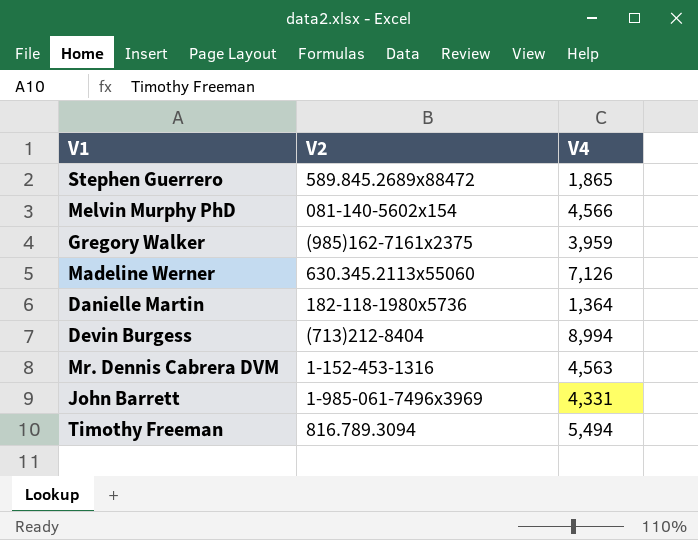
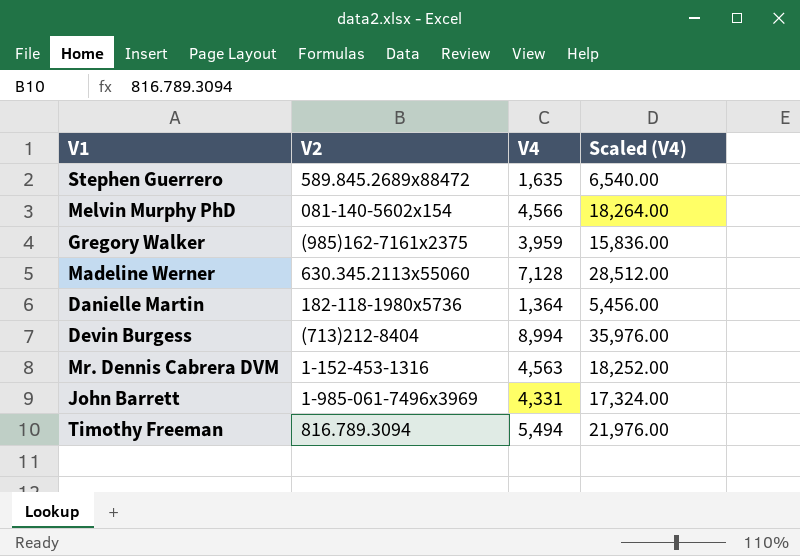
column Scaled (V4) | formula: none -> [V4] * 4
Stephen Guerrero | V4: 1,865 -> 1,635
Madeline Werner | V4: 7,126 -> 7,128

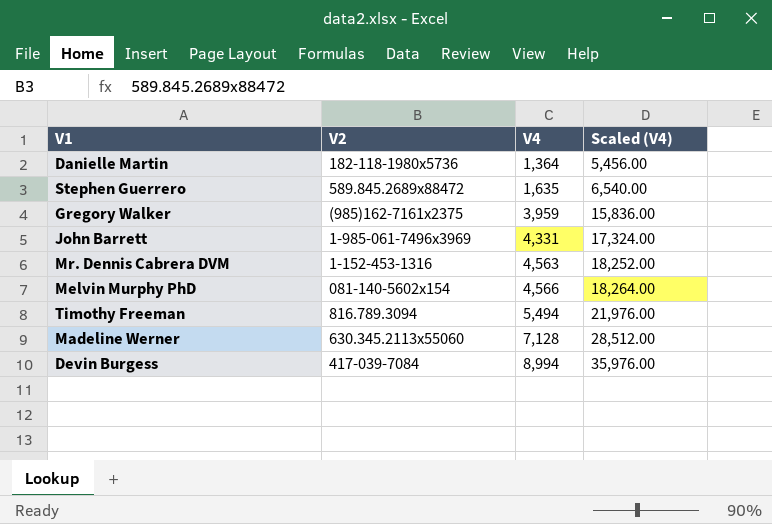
row order: none -> V4 ascending
Devin Burgess | V2: (713)212-8404 -> 417-039-7084

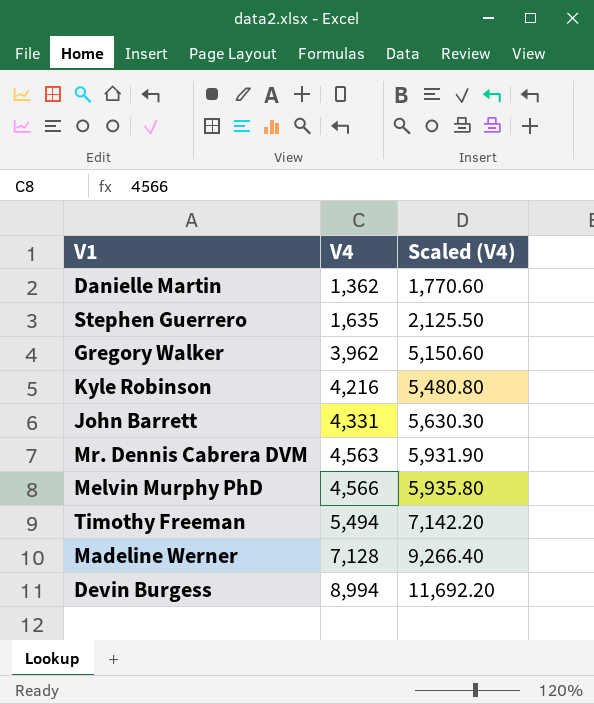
column V2 | position: 2 -> none
column Scaled (V4) | formula: [V4] * 4 -> [V4] * 1.3
Danielle Martin | V4: 1,364 -> 1,362
Gregory Walker | V4: 3,959 -> 3,962
row Kyle Robinson: none -> 4,216 | 5,480.80

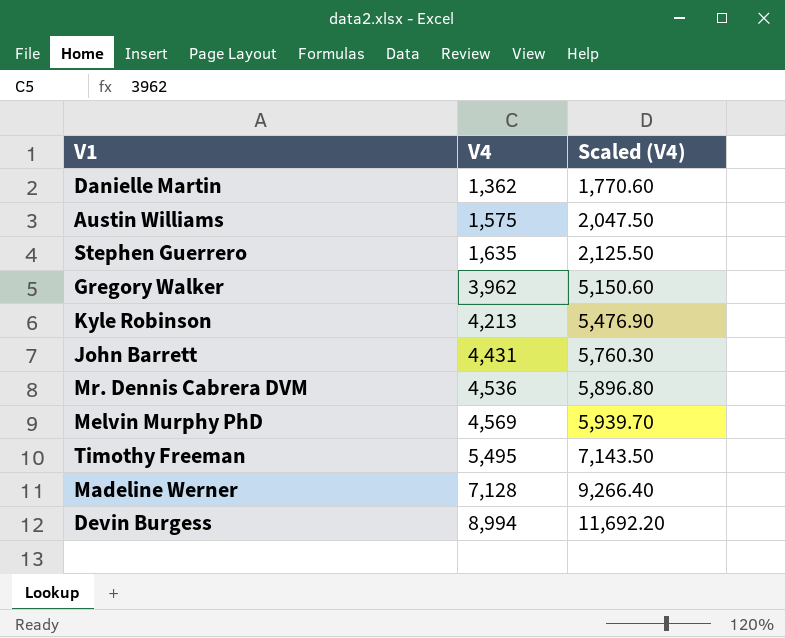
row Austin Williams: none -> 1,575 | 2,047.50
Kyle Robinson | V4: 4,216 -> 4,213
Kyle Robinson | Scaled (V4): 5,480.80 -> 5,476.90
John Barrett | V4: 4,331 -> 4,431
John Barrett | Scaled (V4): 5,630.30 -> 5,760.30
Mr. Dennis Cabrera DVM | V4: 4,563 -> 4,536
Mr. Dennis Cabrera DVM | Scaled (V4): 5,931.90 -> 5,896.80
Melvin Murphy PhD | V4: 4,566 -> 4,569
Melvin Murphy PhD | Scaled (V4): 5,935.80 -> 5,939.70
Timothy Freeman | V4: 5,494 -> 5,495
Timothy Freeman | Scaled (V4): 7,142.20 -> 7,143.50

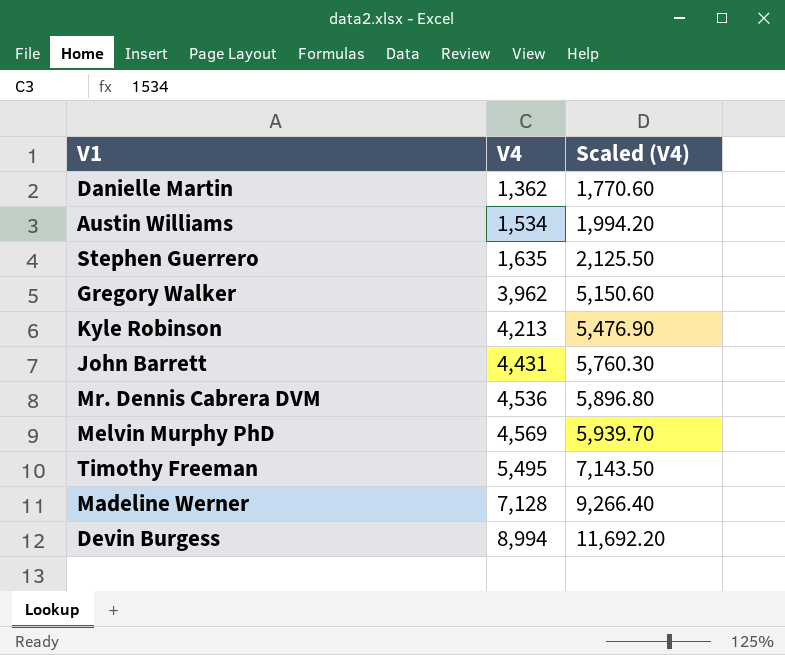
Austin Williams | V4: 1,575 -> 1,534
Austin Williams | Scaled (V4): 2,047.50 -> 1,994.20

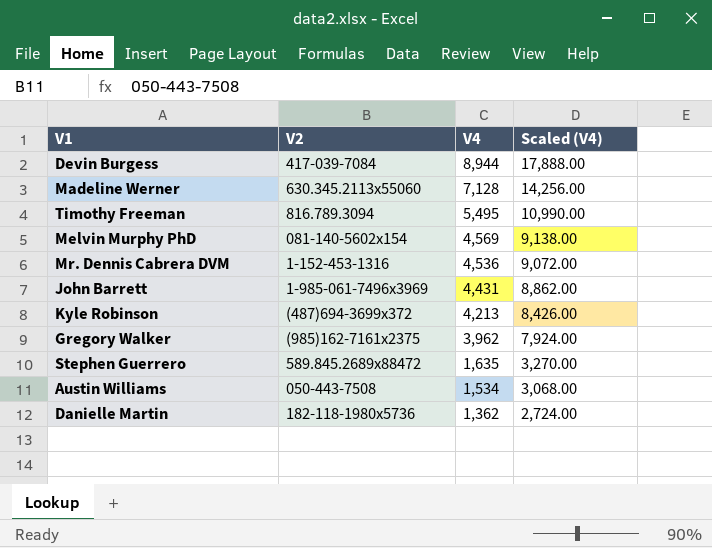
row order: V4 ascending -> V4 descending
column V2 | position: none -> 2
column Scaled (V4) | formula: [V4] * 1.3 -> [V4] * 2
Devin Burgess | V4: 8,994 -> 8,944

